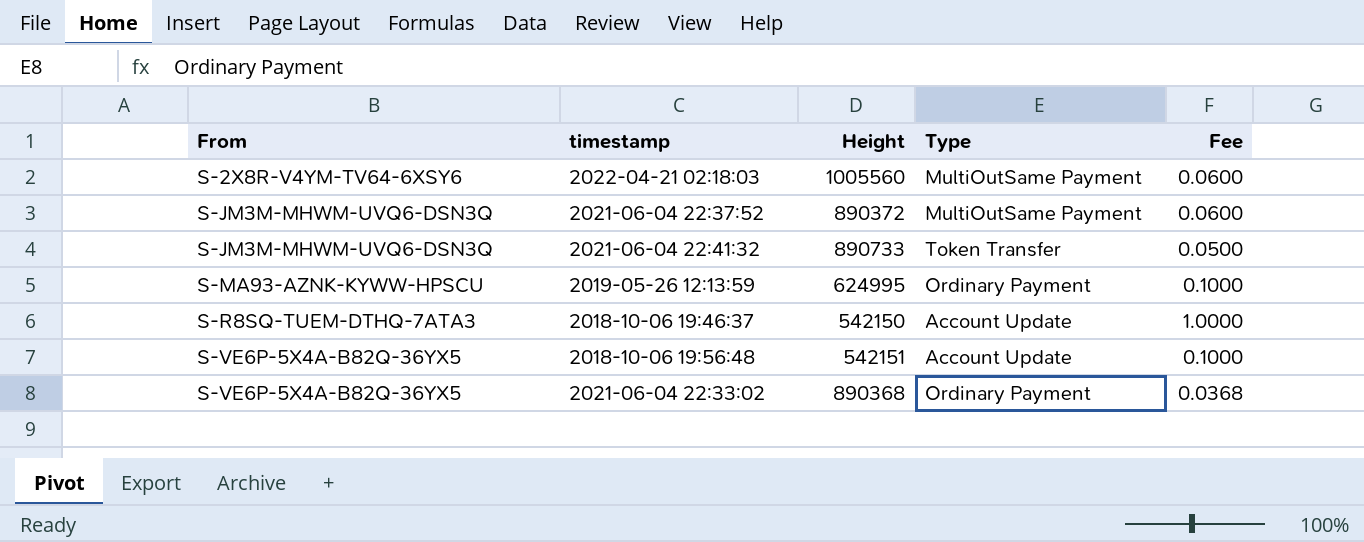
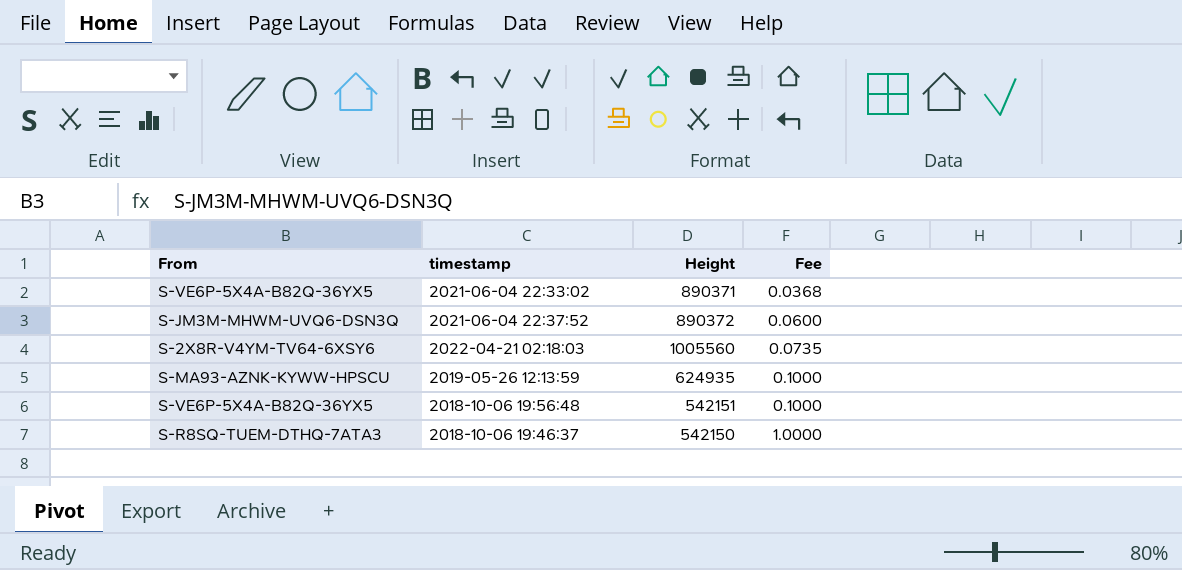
row order: From ascending -> Fee ascending
column Type | position: 4 -> none
row 2021-06-04 22:41:32: S-JM3M-MHWM-UVQ6-DSN3Q | 890733 | Token Transfer | 0.0500 -> none
2021-06-04 22:33:02 | Height: 890368 -> 890371
2022-04-21 02:18:03 | Fee: 0.0600 -> 0.0735
2019-05-26 12:13:59 | Height: 624995 -> 624935

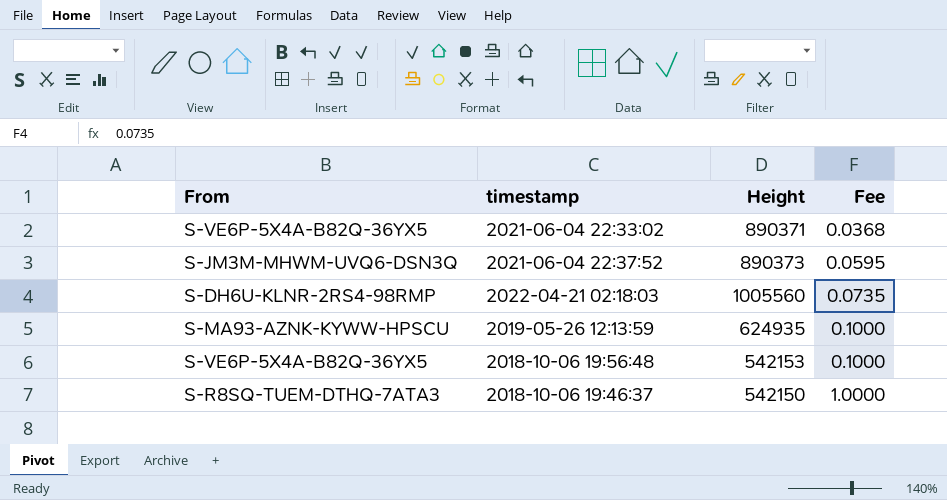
2021-06-04 22:37:52 | Height: 890372 -> 890373
2021-06-04 22:37:52 | Fee: 0.0600 -> 0.0595
2022-04-21 02:18:03 | From: S-2X8R-V4YM-TV64-6XSY6 -> S-DH6U-KLNR-2RS4-98RMP
2018-10-06 19:56:48 | Height: 542151 -> 542153

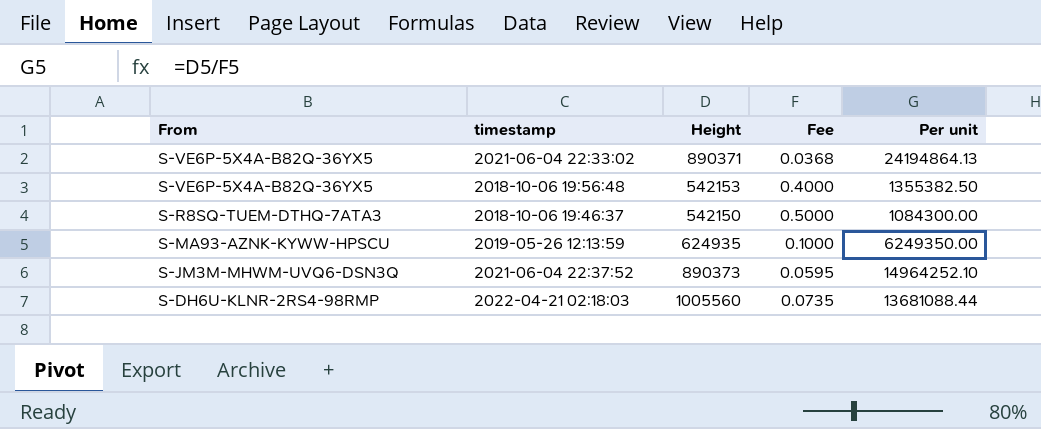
row order: Fee ascending -> From descending
column Per unit | formula: none -> [Height] / [Fee]
2018-10-06 19:56:48 | Fee: 0.1000 -> 0.4000
2018-10-06 19:46:37 | Fee: 1.0000 -> 0.5000

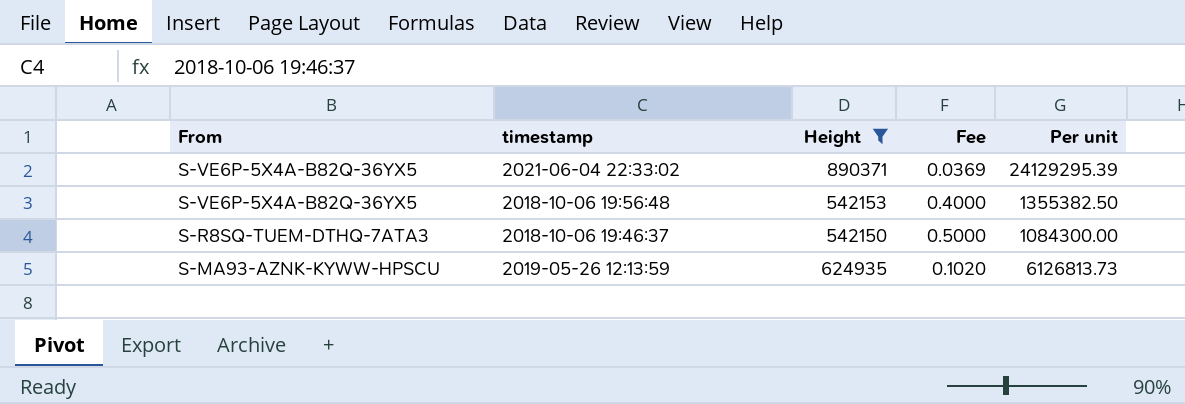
filter: none -> Height <= 890371
2021-06-04 22:33:02 | Fee: 0.0368 -> 0.0369
2021-06-04 22:33:02 | Per unit: 24194864.13 -> 24129295.39
2019-05-26 12:13:59 | Fee: 0.1000 -> 0.1020
2019-05-26 12:13:59 | Per unit: 6249350.00 -> 6126813.73

